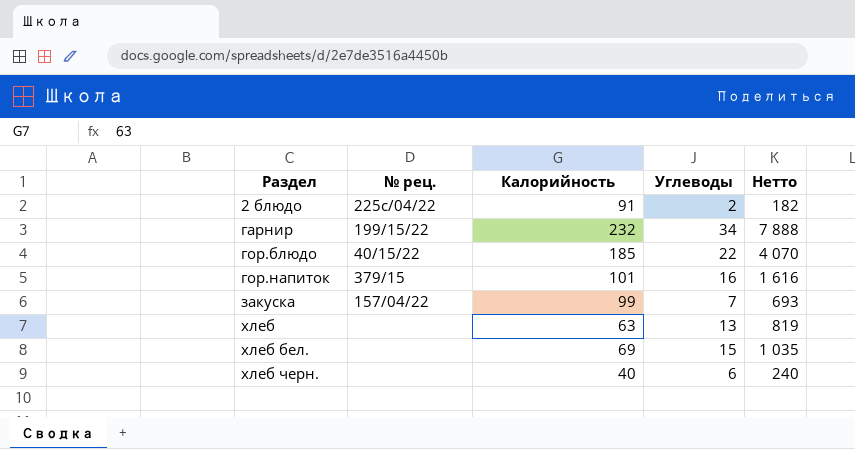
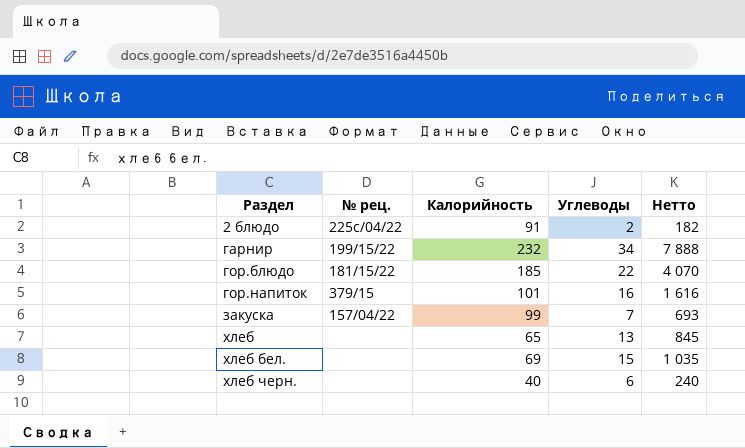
гор.блюдо | № рец.: 40/15/22 -> 181/15/22
хлеб | Калорийность: 63 -> 65
хлеб | Нетто: 819 -> 845

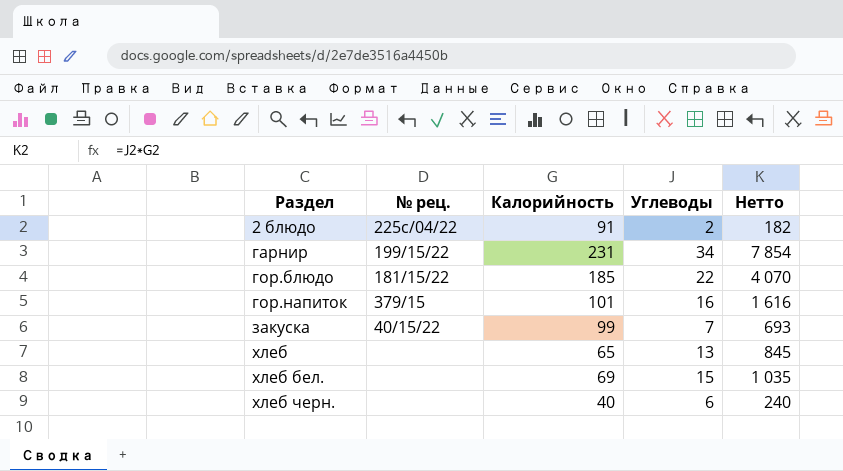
гарнир | Калорийность: 232 -> 231
гарнир | Нетто: 7 888 -> 7 854
закуска | № рец.: 157/04/22 -> 40/15/22

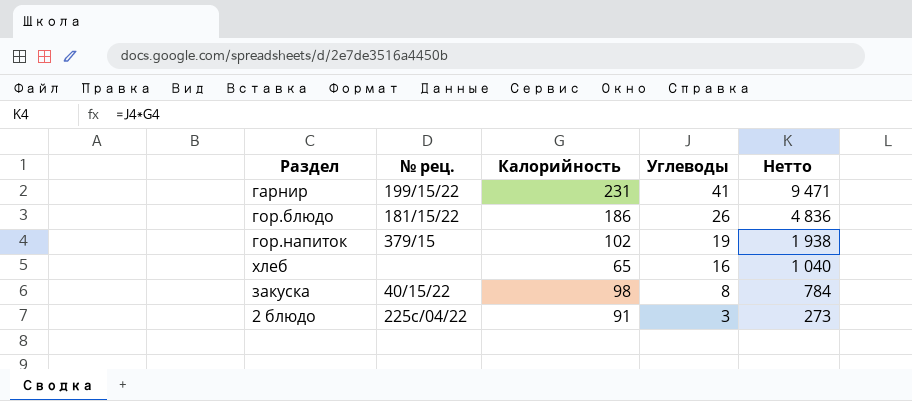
row order: Раздел ascending -> Углеводы descending
row хлеб бел.: none | 69 | 15 | 1 035 -> none
row хлеб черн.: none | 40 | 6 | 240 -> none
гарнир | Углеводы: 34 -> 41
гарнир | Нетто: 7 854 -> 9 471
гор.блюдо | Калорийность: 185 -> 186
гор.блюдо | Углеводы: 22 -> 26
гор.блюдо | Нетто: 4 070 -> 4 836
гор.напиток | Калорийность: 101 -> 102
гор.напиток | Углеводы: 16 -> 19
гор.напиток | Нетто: 1 616 -> 1 938
хлеб | Углеводы: 13 -> 16
хлеб | Нетто: 845 -> 1 040
закуска | Калорийность: 99 -> 98
закуска | Углеводы: 7 -> 8
закуска | Нетто: 693 -> 784
2 блюдо | Углеводы: 2 -> 3
2 блюдо | Нетто: 182 -> 273

